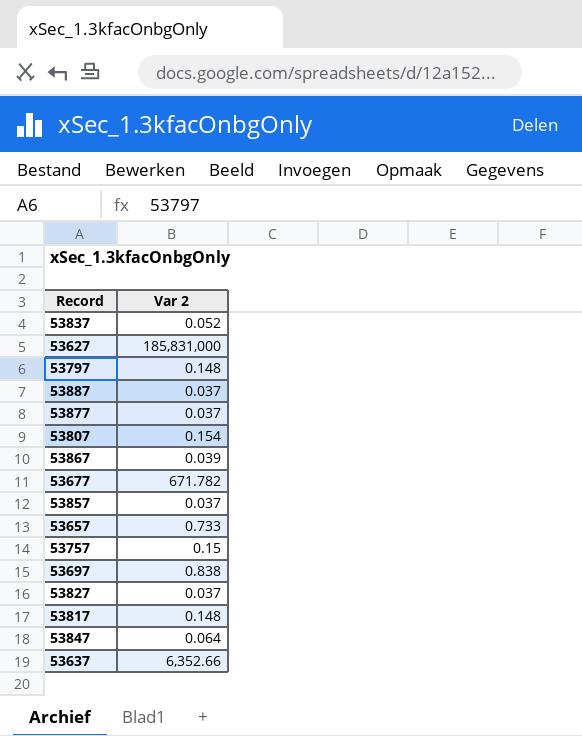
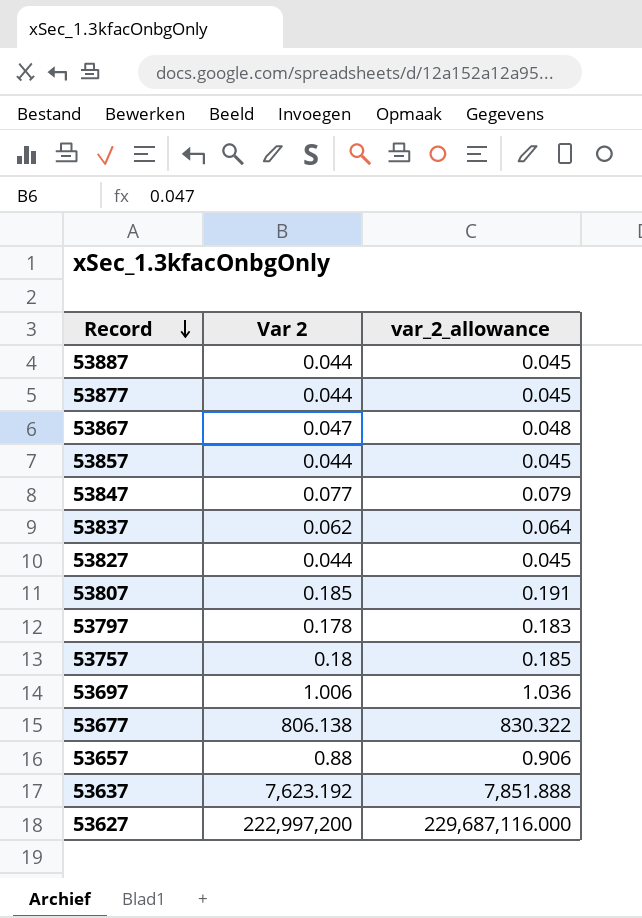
row order: none -> Record descending
column var_2_allowance | formula: none -> [Var 2] * 1.03
row 53817: 0.148 -> none
53887 | Var 2: 0.037 -> 0.044
53877 | Var 2: 0.037 -> 0.044
53867 | Var 2: 0.039 -> 0.047
53857 | Var 2: 0.037 -> 0.044
53847 | Var 2: 0.064 -> 0.077
53837 | Var 2: 0.052 -> 0.062
53827 | Var 2: 0.037 -> 0.044
53807 | Var 2: 0.154 -> 0.185
53797 | Var 2: 0.148 -> 0.178
53757 | Var 2: 0.15 -> 0.18
53697 | Var 2: 0.838 -> 1.006
53677 | Var 2: 671.782 -> 806.138
53657 | Var 2: 0.733 -> 0.88
53637 | Var 2: 6,352.66 -> 7,623.192
53627 | Var 2: 185,831,000 -> 222,997,200

